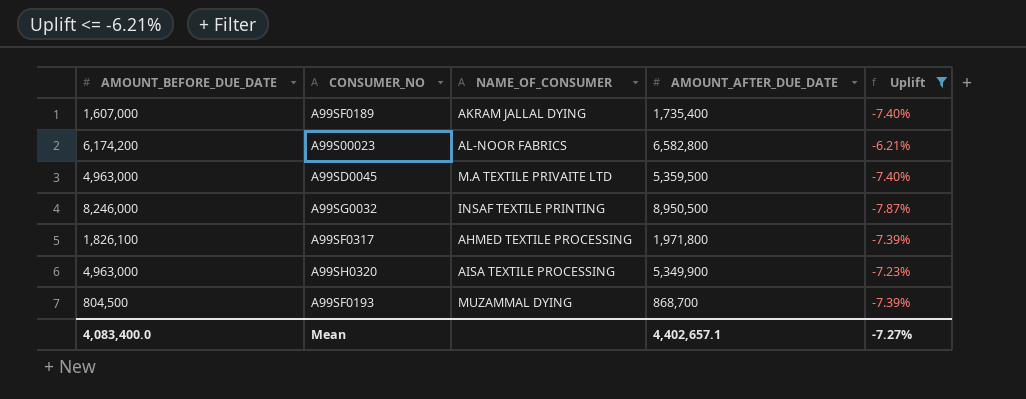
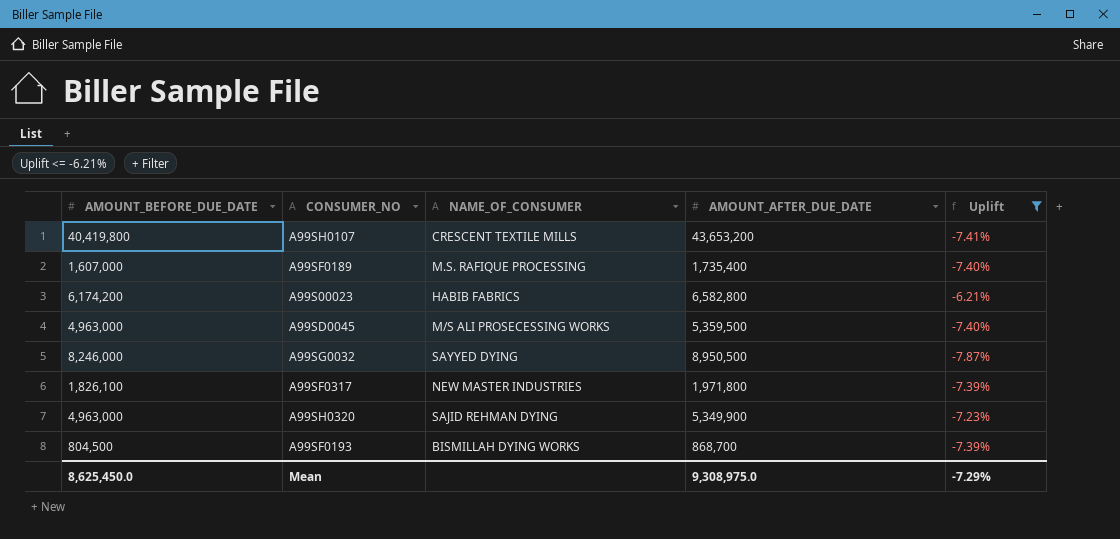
row A99SH0107: none -> 40,419,800 | CRESCENT TEXTILE MILLS | 43,653,200 | -7.41%
A99SF0189 | NAME_OF_CONSUMER: AKRAM JALLAL DYING -> M.S. RAFIQUE PROCESSING
A99S00023 | NAME_OF_CONSUMER: AL-NOOR FABRICS -> HABIB FABRICS
A99SD0045 | NAME_OF_CONSUMER: M.A TEXTILE PRIVAITE LTD -> M/S ALI PROSECESSING WORKS
A99SG0032 | NAME_OF_CONSUMER: INSAF TEXTILE PRINTING -> SAYYED DYING
A99SF0317 | NAME_OF_CONSUMER: AHMED TEXTILE PROCESSING -> NEW MASTER INDUSTRIES
A99SH0320 | NAME_OF_CONSUMER: AISA TEXTILE PROCESSING -> SAJID REHMAN DYING
A99SF0193 | NAME_OF_CONSUMER: MUZAMMAL DYING -> BISMILLAH DYING WORKS
Mean | AMOUNT_BEFORE_DUE_DATE: 4,083,400.0 -> 8,625,450.0
Mean | AMOUNT_AFTER_DUE_DATE: 4,402,657.1 -> 9,308,975.0
Mean | Uplift: -7.27% -> -7.29%

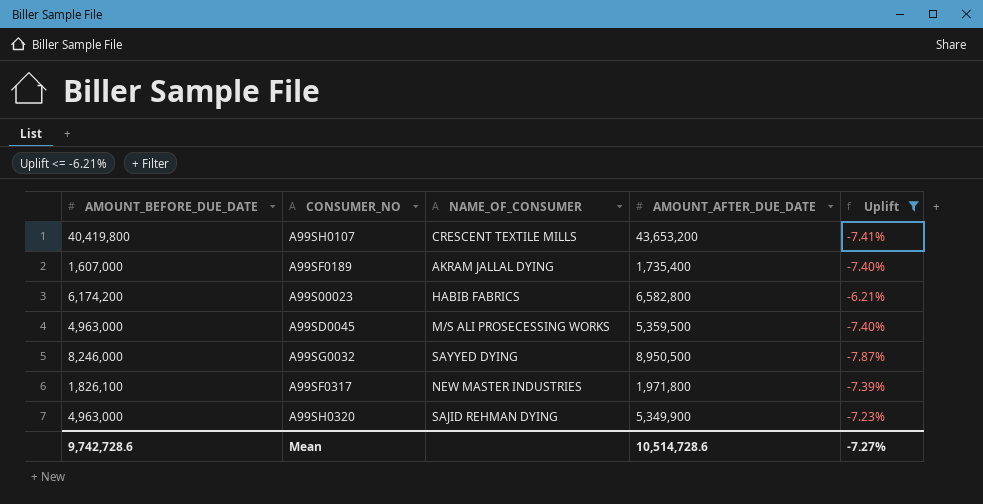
row A99SF0193: 804,500 | BISMILLAH DYING WORKS | 868,700 | -7.39% -> none
A99SF0189 | NAME_OF_CONSUMER: M.S. RAFIQUE PROCESSING -> AKRAM JALLAL DYING
Mean | AMOUNT_BEFORE_DUE_DATE: 8,625,450.0 -> 9,742,728.6
Mean | AMOUNT_AFTER_DUE_DATE: 9,308,975.0 -> 10,514,728.6
Mean | Uplift: -7.29% -> -7.27%

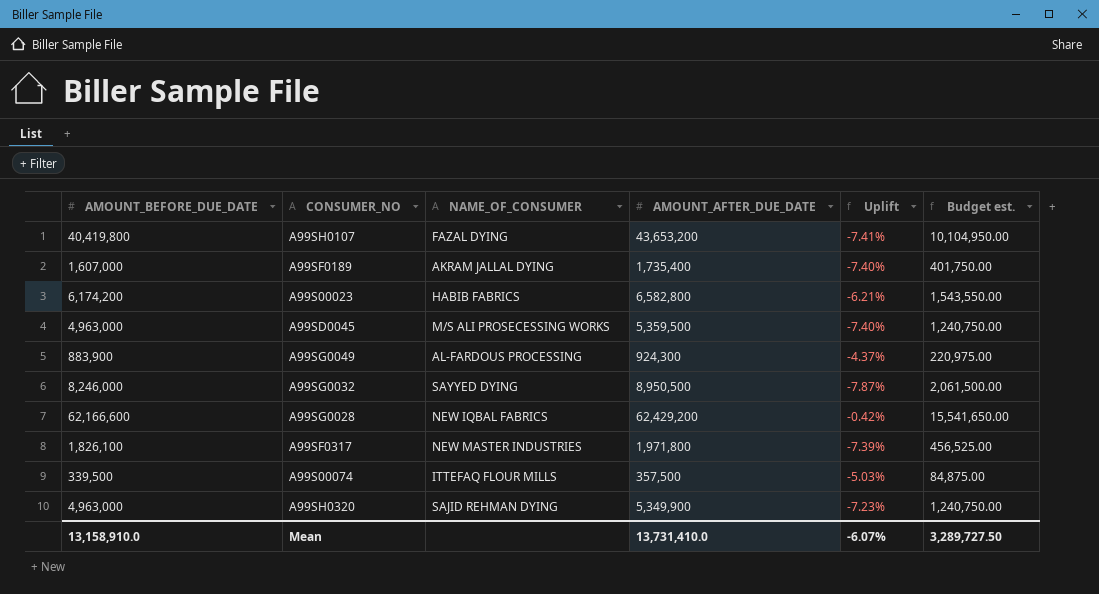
filter: Uplift <= -6.21% -> none
column Budget est. | formula: none -> [AMOUNT_BEFORE_DUE_DATE] * 0.25
A99SH0107 | NAME_OF_CONSUMER: CRESCENT TEXTILE MILLS -> FAZAL DYING
Mean | AMOUNT_BEFORE_DUE_DATE: 9,742,728.6 -> 13,158,910.0
Mean | AMOUNT_AFTER_DUE_DATE: 10,514,728.6 -> 13,731,410.0
Mean | Uplift: -7.27% -> -6.07%

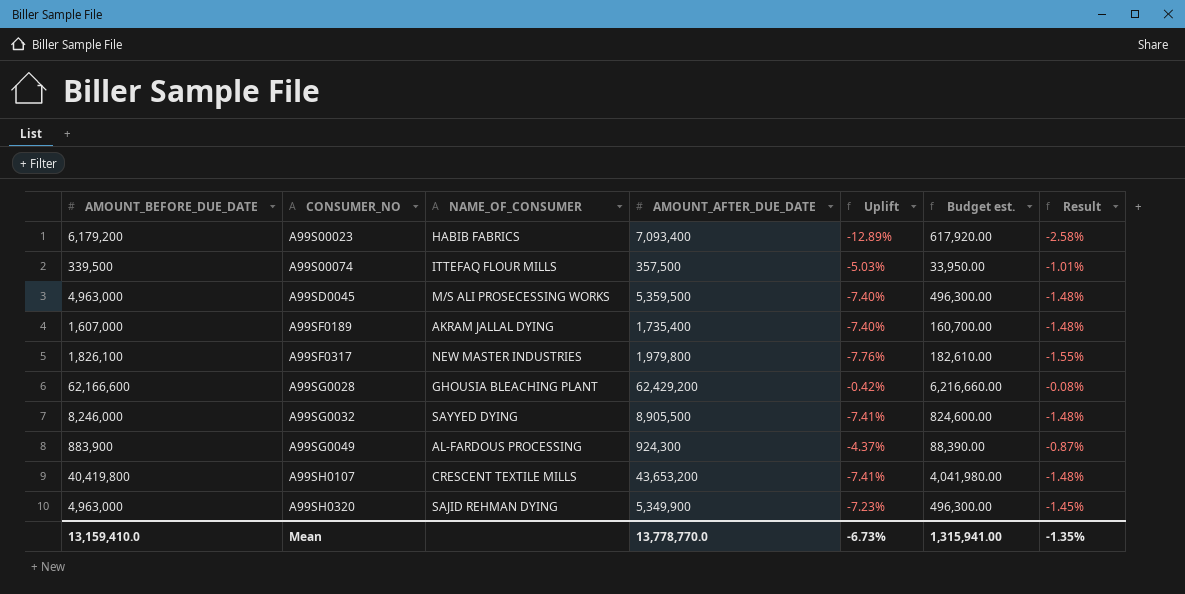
row order: none -> CONSUMER_NO ascending
column Budget est. | formula: [AMOUNT_BEFORE_DUE_DATE] * 0.25 -> [AMOUNT_BEFORE_DUE_DATE] * 0.1
column Result | formula: none -> [Uplift] * 0.2
A99S00023 | AMOUNT_BEFORE_DUE_DATE: 6,174,200 -> 6,179,200
A99S00023 | AMOUNT_AFTER_DUE_DATE: 6,582,800 -> 7,093,400
A99S00023 | Uplift: -6.21% -> -12.89%
A99SF0317 | AMOUNT_AFTER_DUE_DATE: 1,971,800 -> 1,979,800
A99SF0317 | Uplift: -7.39% -> -7.76%
A99SG0028 | NAME_OF_CONSUMER: NEW IQBAL FABRICS -> GHOUSIA BLEACHING PLANT
A99SG0032 | AMOUNT_AFTER_DUE_DATE: 8,950,500 -> 8,905,500
A99SG0032 | Uplift: -7.87% -> -7.41%
A99SH0107 | NAME_OF_CONSUMER: FAZAL DYING -> CRESCENT TEXTILE MILLS
Mean | AMOUNT_BEFORE_DUE_DATE: 13,158,910.0 -> 13,159,410.0
Mean | AMOUNT_AFTER_DUE_DATE: 13,731,410.0 -> 13,778,770.0
Mean | Uplift: -6.07% -> -6.73%
Mean | Budget est.: 3,289,727.50 -> 1,315,941.00

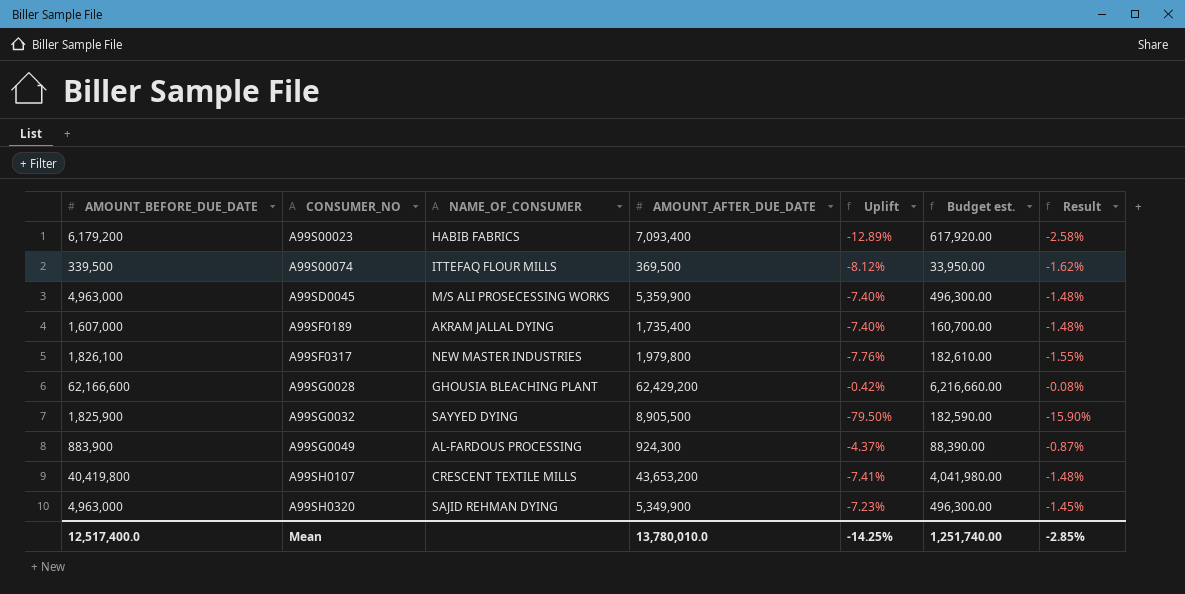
A99S00074 | AMOUNT_AFTER_DUE_DATE: 357,500 -> 369,500
A99S00074 | Uplift: -5.03% -> -8.12%
A99S00074 | Result: -1.01% -> -1.62%
A99SD0045 | AMOUNT_AFTER_DUE_DATE: 5,359,500 -> 5,359,900
A99SG0032 | AMOUNT_BEFORE_DUE_DATE: 8,246,000 -> 1,825,900
A99SG0032 | Uplift: -7.41% -> -79.50%
A99SG0032 | Budget est.: 824,600.00 -> 182,590.00
A99SG0032 | Result: -1.48% -> -15.90%
Mean | AMOUNT_BEFORE_DUE_DATE: 13,159,410.0 -> 12,517,400.0
Mean | AMOUNT_AFTER_DUE_DATE: 13,778,770.0 -> 13,780,010.0
Mean | Uplift: -6.73% -> -14.25%
Mean | Budget est.: 1,315,941.00 -> 1,251,740.00
Mean | Result: -1.35% -> -2.85%

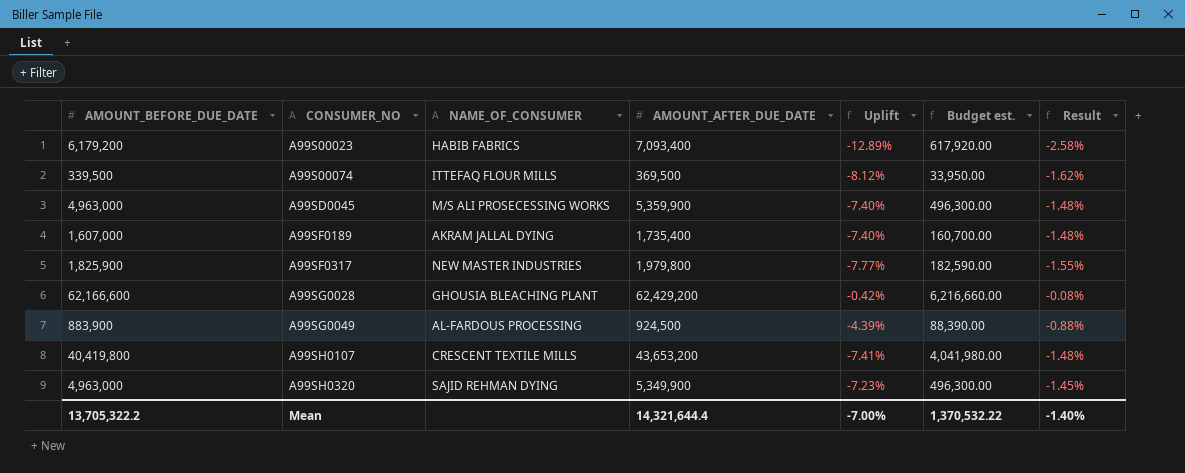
row A99SG0032: 1,825,900 | SAYYED DYING | 8,905,500 | -79.50% | 182,590.00 | -15.90% -> none
A99SF0317 | AMOUNT_BEFORE_DUE_DATE: 1,826,100 -> 1,825,900
A99SF0317 | Uplift: -7.76% -> -7.77%
A99SF0317 | Budget est.: 182,610.00 -> 182,590.00
A99SG0049 | AMOUNT_AFTER_DUE_DATE: 924,300 -> 924,500
A99SG0049 | Uplift: -4.37% -> -4.39%
A99SG0049 | Result: -0.87% -> -0.88%
Mean | AMOUNT_BEFORE_DUE_DATE: 12,517,400.0 -> 13,705,322.2
Mean | AMOUNT_AFTER_DUE_DATE: 13,780,010.0 -> 14,321,644.4
Mean | Uplift: -14.25% -> -7.00%
Mean | Budget est.: 1,251,740.00 -> 1,370,532.22
Mean | Result: -2.85% -> -1.40%

